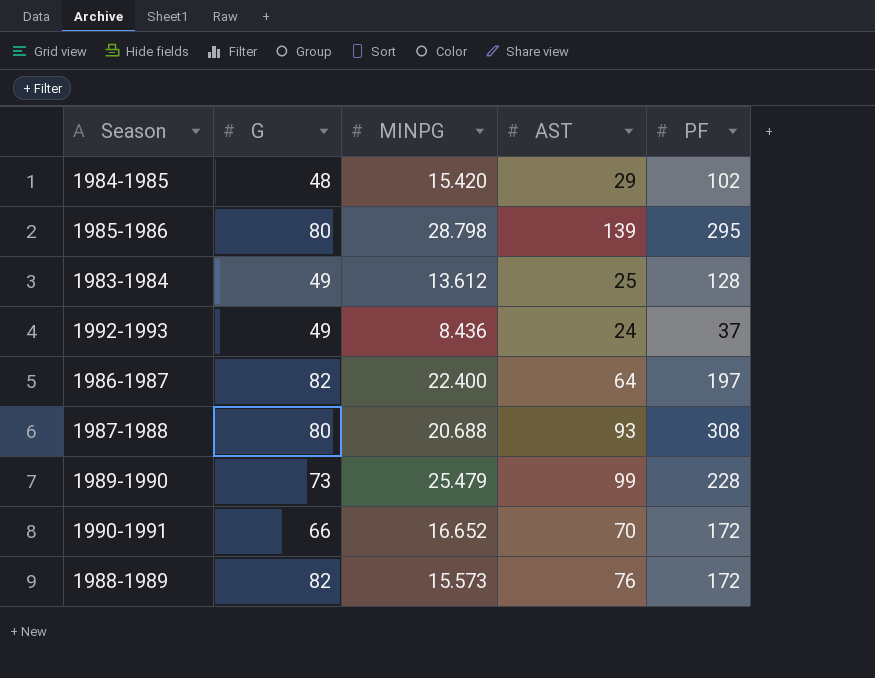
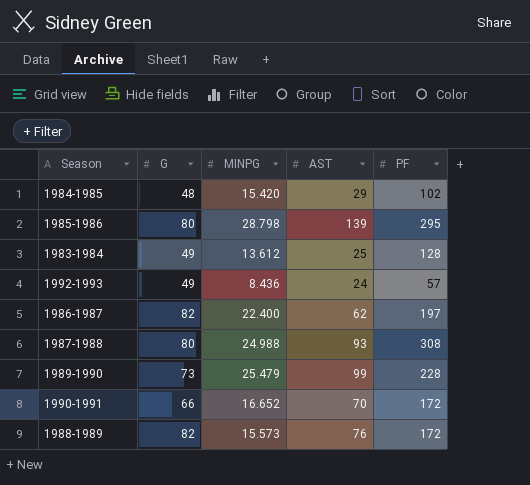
1992-1993 | PF: 37 -> 57
1986-1987 | AST: 64 -> 62
1987-1988 | MINPG: 20.688 -> 24.988

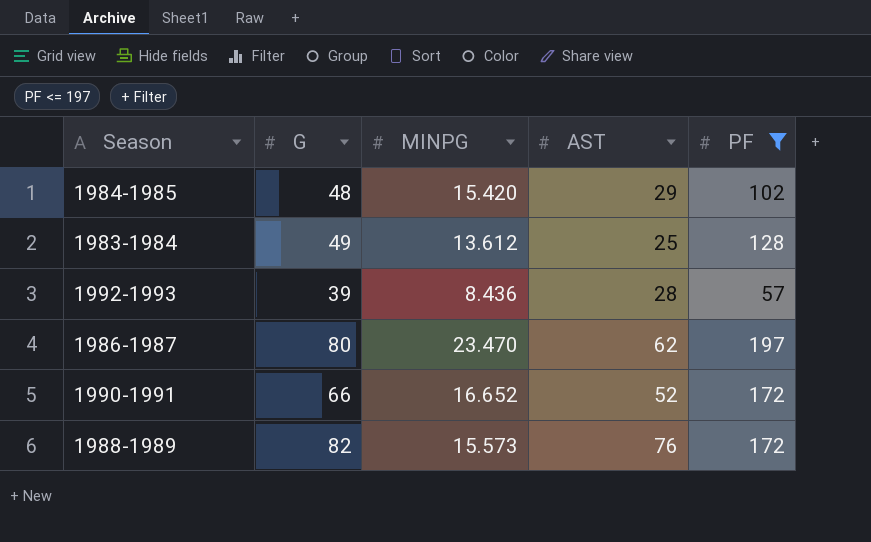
filter: none -> PF <= 197
1992-1993 | G: 49 -> 39
1992-1993 | AST: 24 -> 28
1986-1987 | G: 82 -> 80
1986-1987 | MINPG: 22.400 -> 23.470
1990-1991 | AST: 70 -> 52

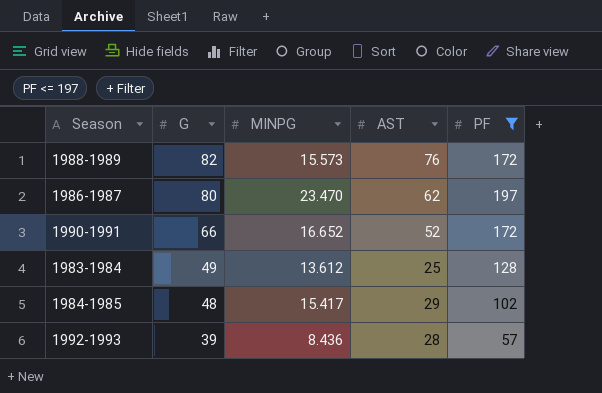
row order: none -> G descending
1984-1985 | MINPG: 15.420 -> 15.417

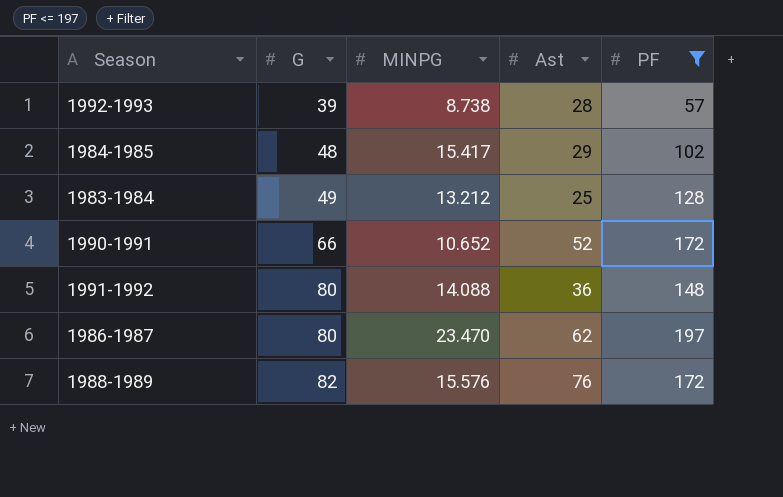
row order: G descending -> G ascending
column name: AST -> Ast
1992-1993 | MINPG: 8.436 -> 8.738
1983-1984 | MINPG: 13.612 -> 13.212
1990-1991 | MINPG: 16.652 -> 10.652
row 1991-1992: none -> 80 | 14.088 | 36 | 148
1988-1989 | MINPG: 15.573 -> 15.576

